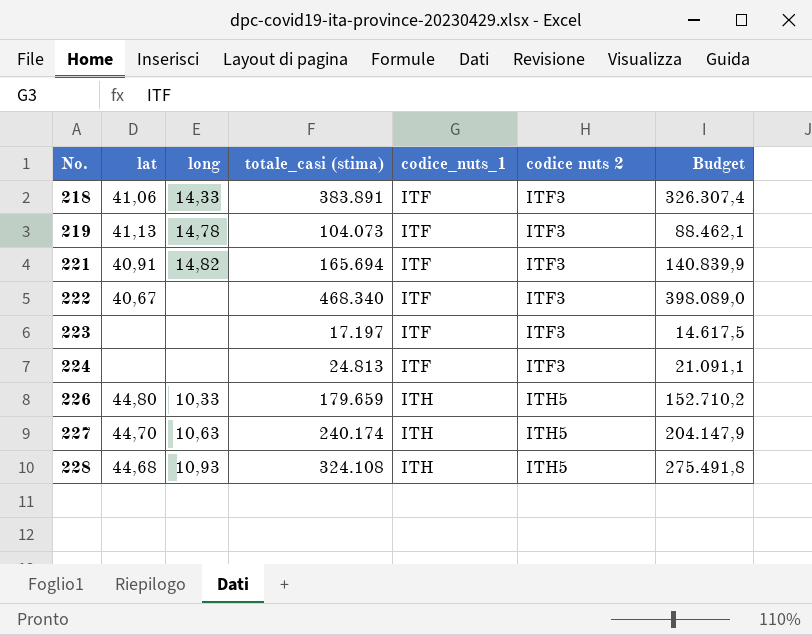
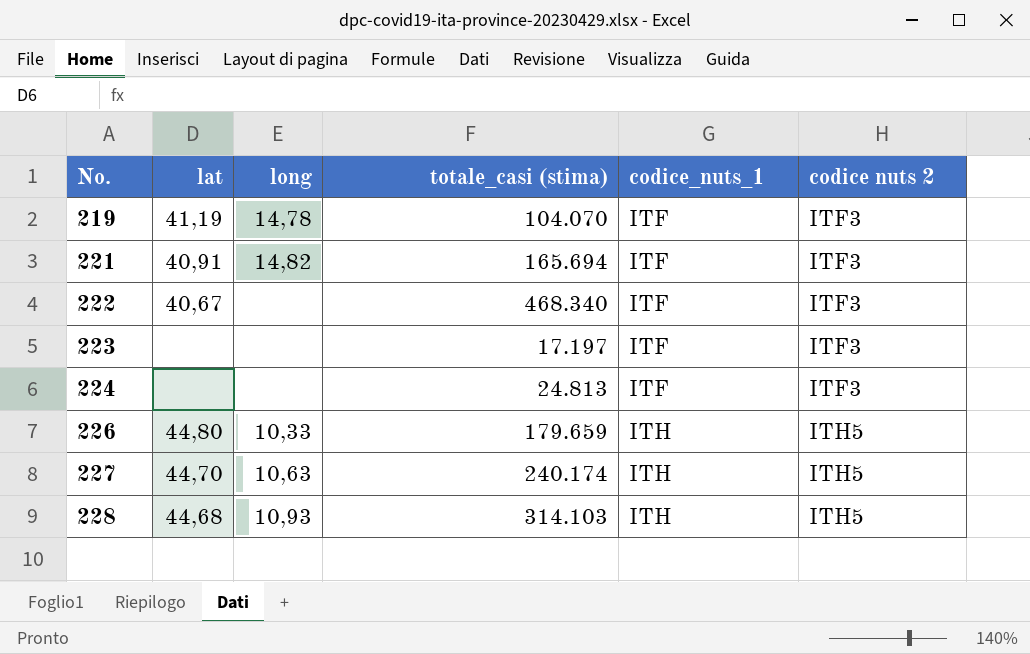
column Budget | formula: [totale_casi (stima)] * 0,85 -> none
row 218: 41,06 | 14,33 | 383.891 | ITF | ITF3 | 326.307,4 -> none
219 | lat: 41,13 -> 41,19
219 | totale_casi (stima): 104.073 -> 104.070
228 | totale_casi (stima): 324.108 -> 314.103

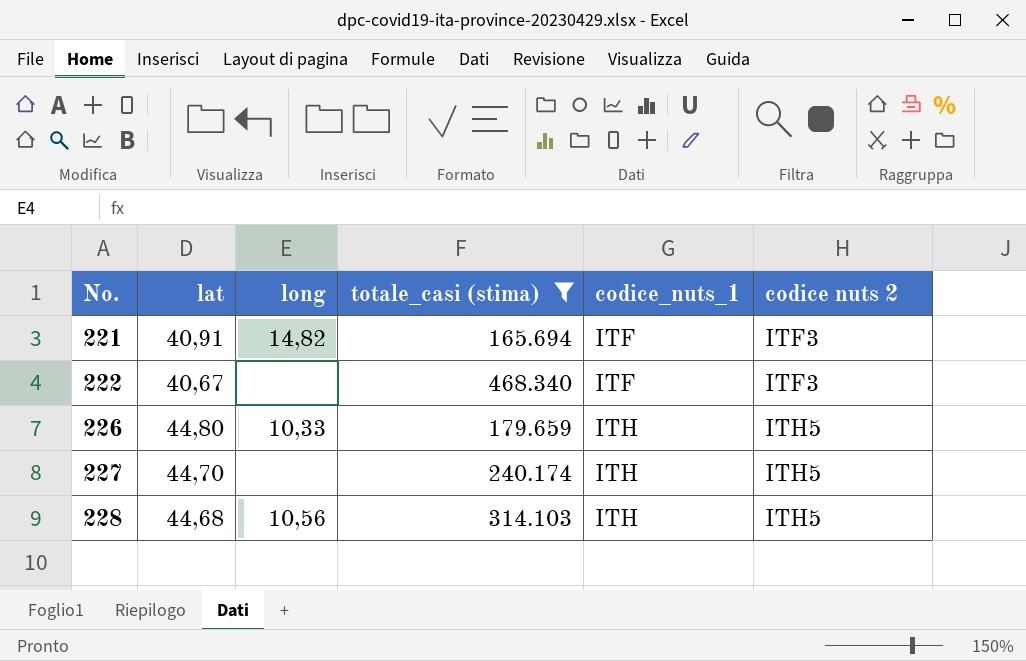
filter: none -> totale_casi (stima) >= 165.694
227 | long: 10,63 -> none
228 | long: 10,93 -> 10,56

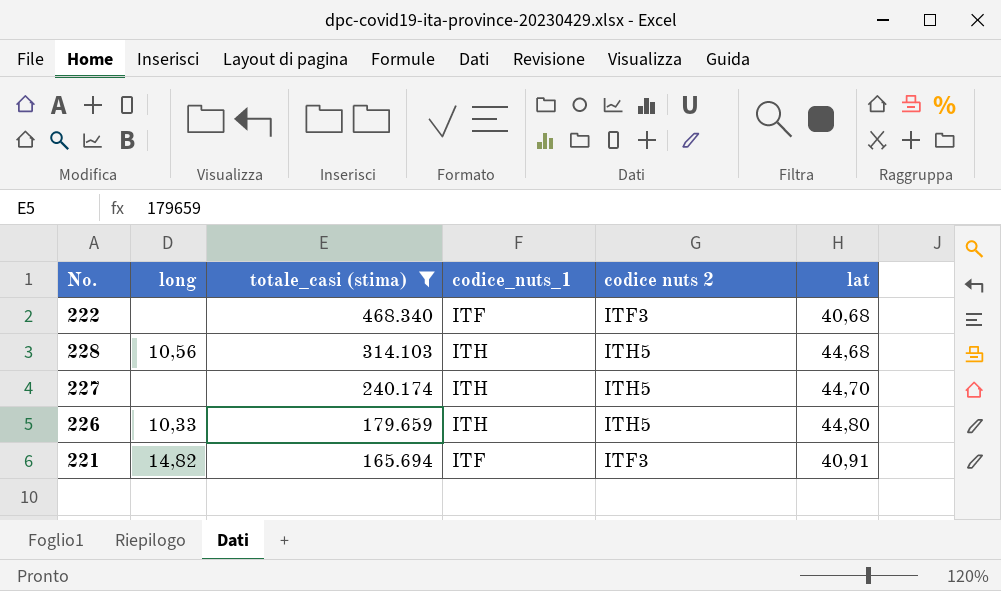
row order: No. ascending -> totale_casi (stima) descending
column lat | position: 2 -> 6
222 | lat: 40,67 -> 40,68

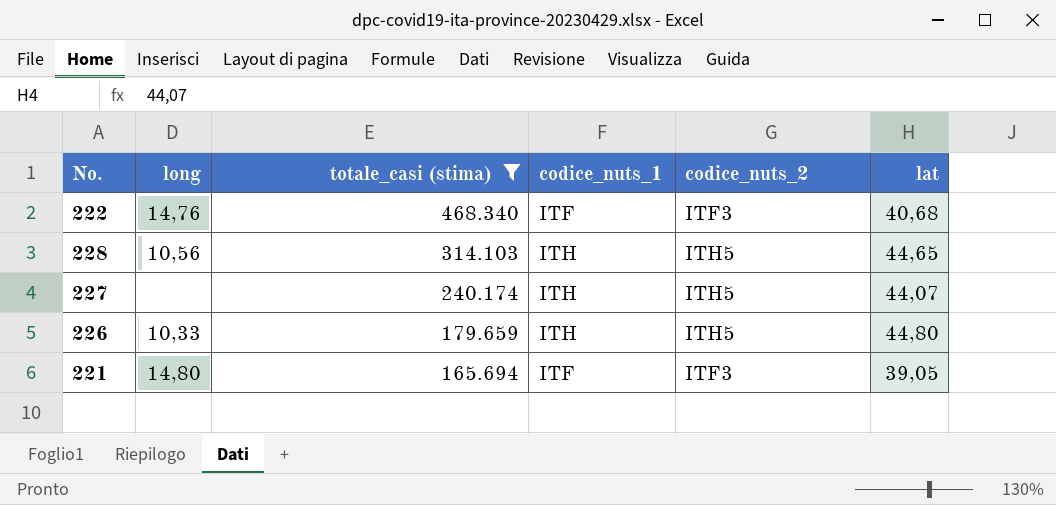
column name: codice nuts 2 -> codice_nuts_2
222 | long: none -> 14,76
228 | lat: 44,68 -> 44,65
227 | lat: 44,70 -> 44,07
221 | long: 14,82 -> 14,80
221 | lat: 40,91 -> 39,05

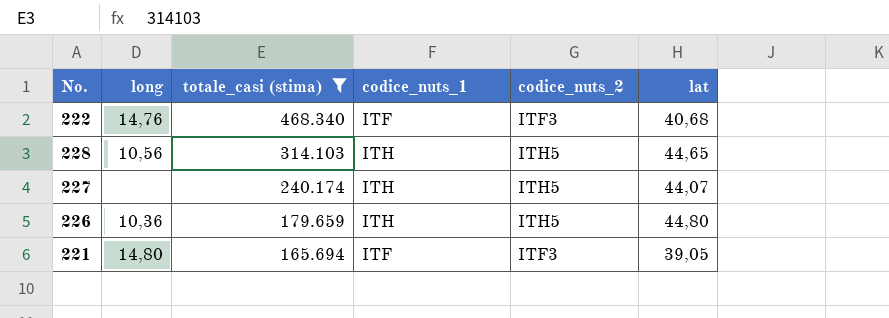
226 | long: 10,33 -> 10,36

